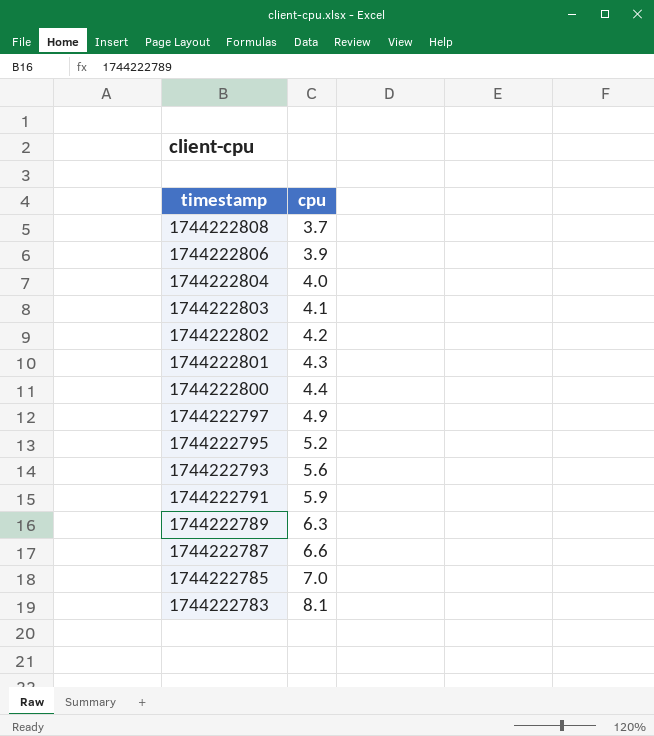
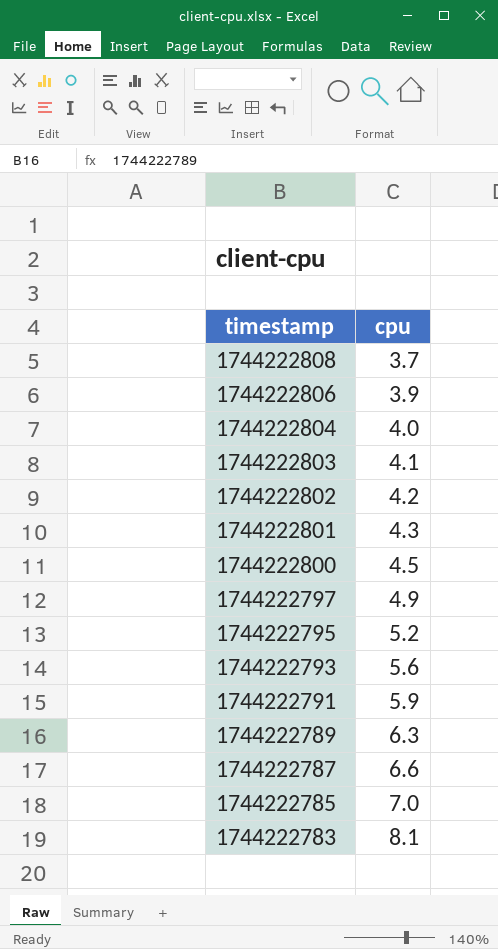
1744222800 | cpu: 4.4 -> 4.5

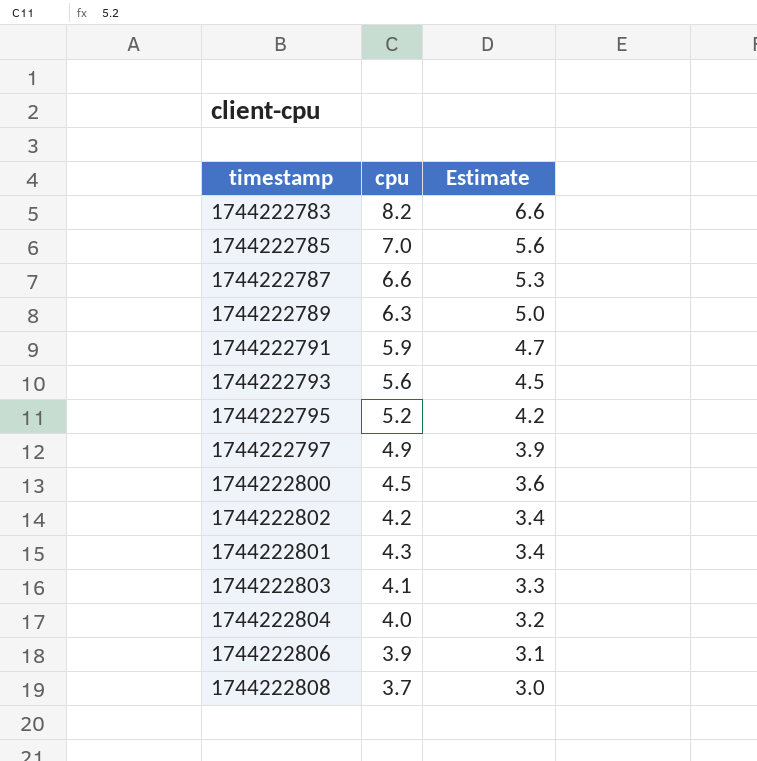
row order: timestamp descending -> Estimate descending
column Estimate | formula: none -> [cpu] * 0.8
1744222783 | cpu: 8.1 -> 8.2

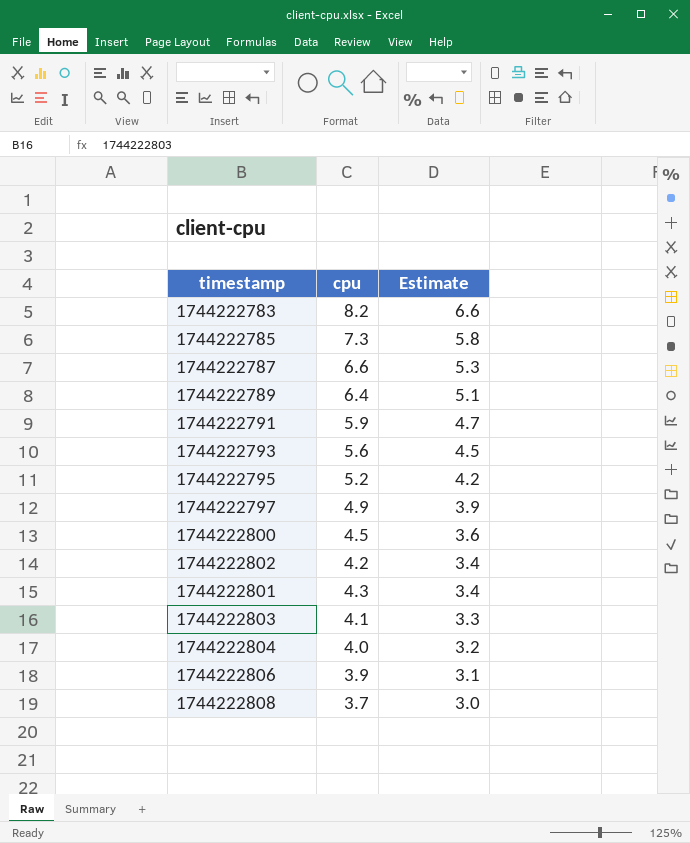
1744222785 | cpu: 7.0 -> 7.3
1744222785 | Estimate: 5.6 -> 5.8
1744222789 | cpu: 6.3 -> 6.4
1744222789 | Estimate: 5.0 -> 5.1

